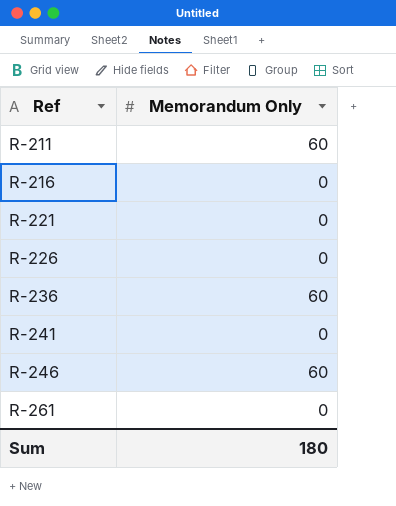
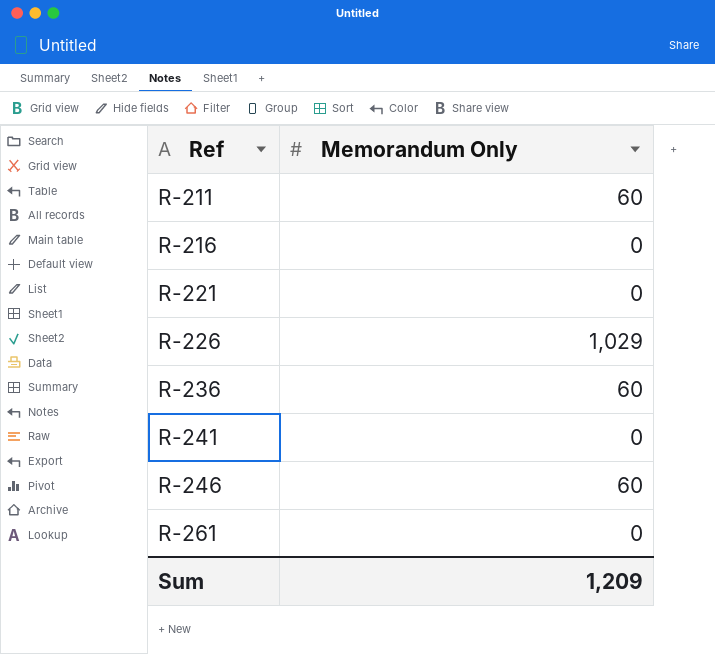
R-226 | Memorandum Only: 0 -> 1,029
Sum | Memorandum Only: 180 -> 1,209

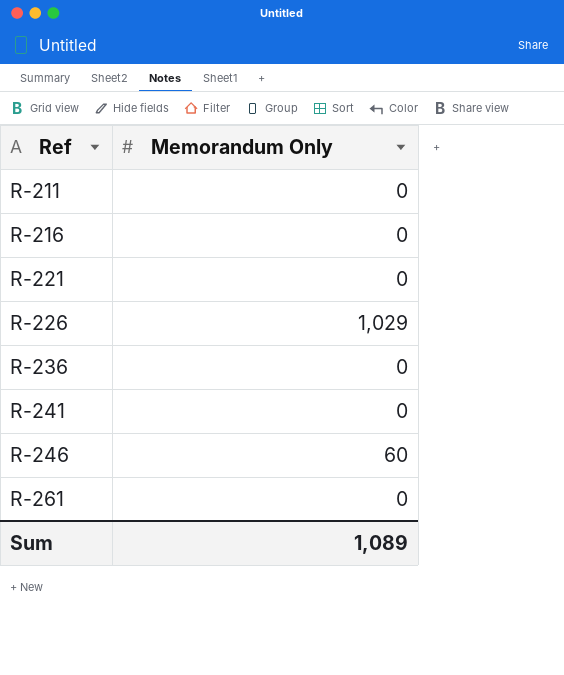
R-211 | Memorandum Only: 60 -> 0
R-236 | Memorandum Only: 60 -> 0
Sum | Memorandum Only: 1,209 -> 1,089

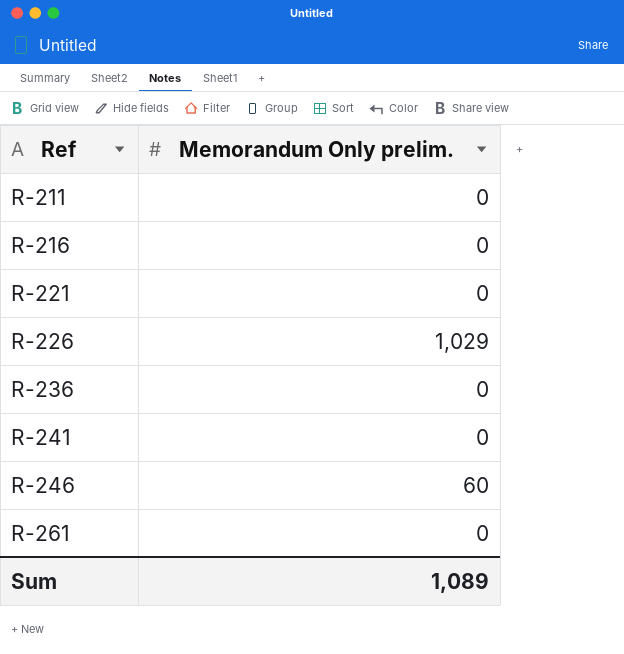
column name: Memorandum Only -> Memorandum Only prelim.

